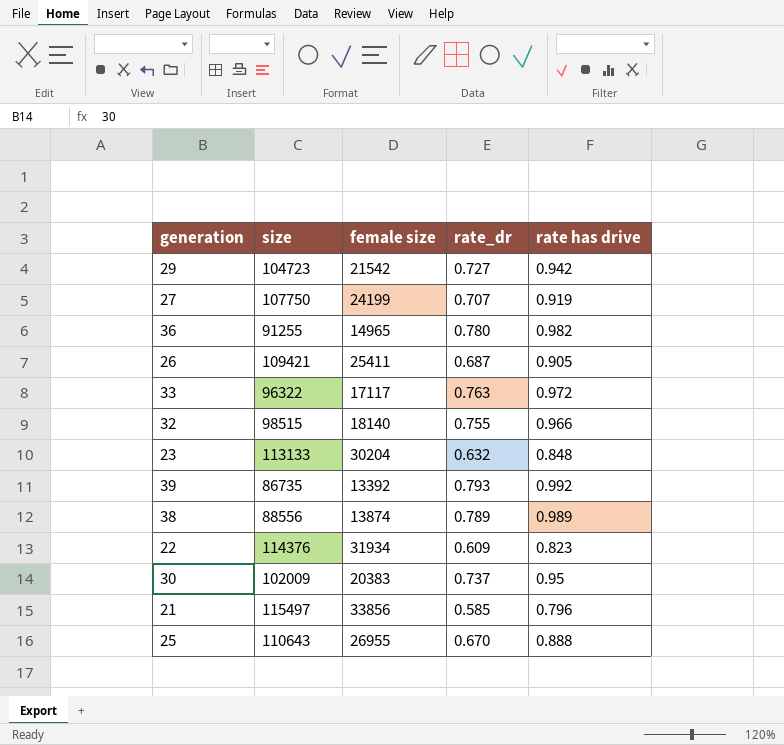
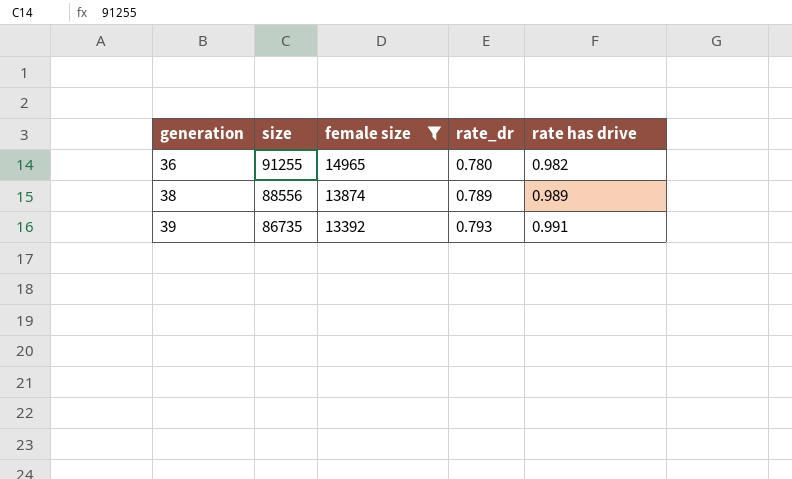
filter: none -> female size <= 14965
row order: none -> generation ascending
39 | rate has drive: 0.992 -> 0.991

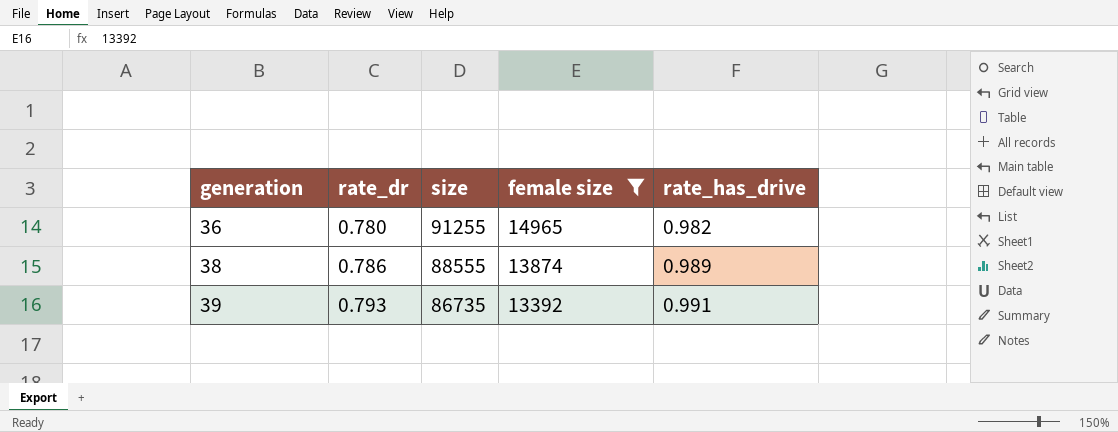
column rate_dr | position: 4 -> 2
column name: rate has drive -> rate_has_drive
38 | rate_dr: 0.789 -> 0.786
38 | size: 88556 -> 88555

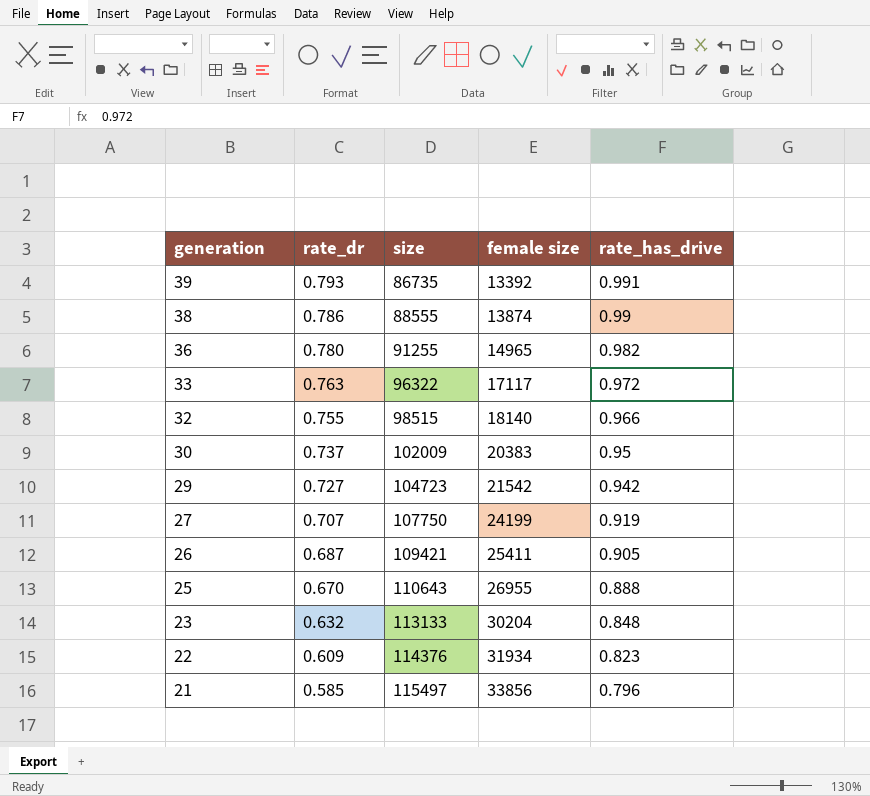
filter: female size <= 14965 -> none
row order: generation ascending -> generation descending
38 | rate_has_drive: 0.989 -> 0.99

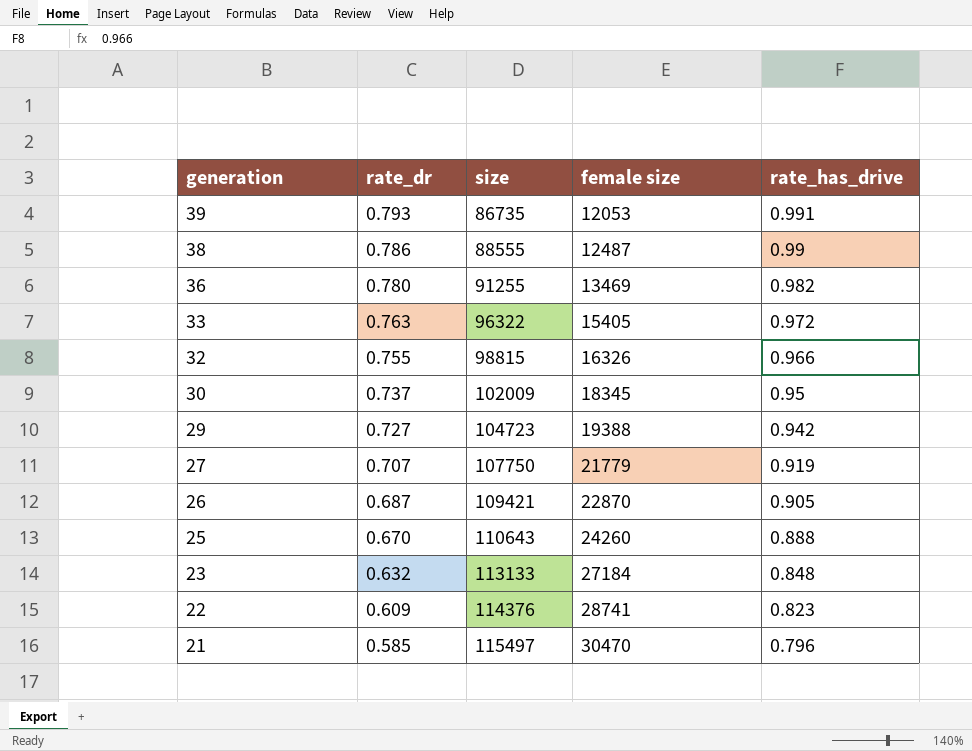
39 | female size: 13392 -> 12053
38 | female size: 13874 -> 12487
36 | female size: 14965 -> 13469
33 | female size: 17117 -> 15405
32 | size: 98515 -> 98815
32 | female size: 18140 -> 16326
30 | female size: 20383 -> 18345
29 | female size: 21542 -> 19388
27 | female size: 24199 -> 21779
26 | female size: 25411 -> 22870
25 | female size: 26955 -> 24260
23 | female size: 30204 -> 27184
22 | female size: 31934 -> 28741
21 | female size: 33856 -> 30470

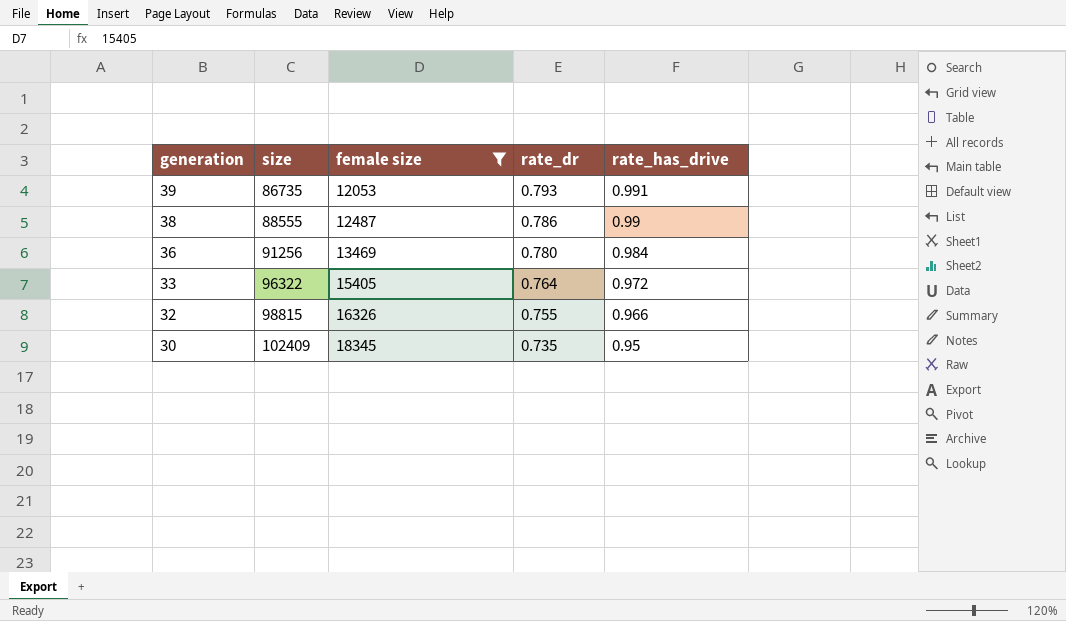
filter: none -> female size <= 18345
column rate_dr | position: 2 -> 4
36 | size: 91255 -> 91256
36 | rate_has_drive: 0.982 -> 0.984
33 | rate_dr: 0.763 -> 0.764
30 | size: 102009 -> 102409
30 | rate_dr: 0.737 -> 0.735

